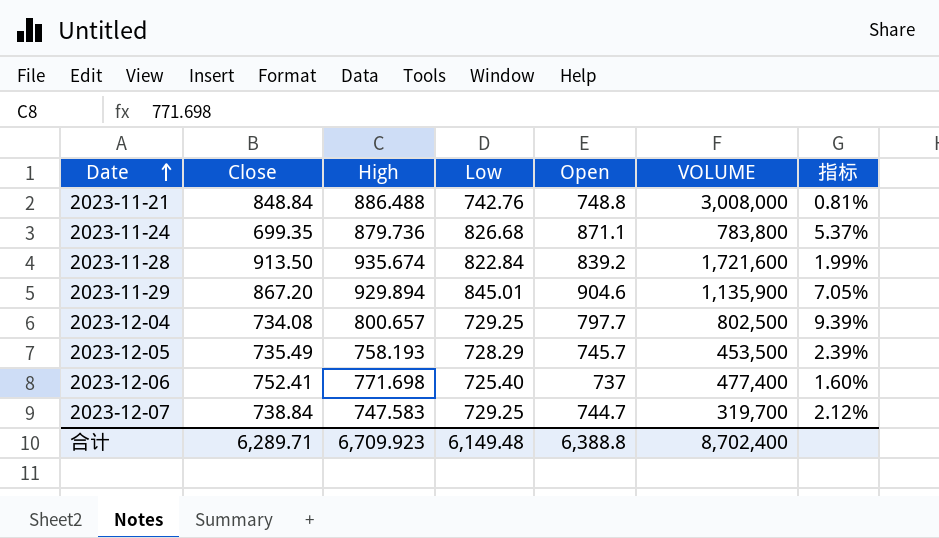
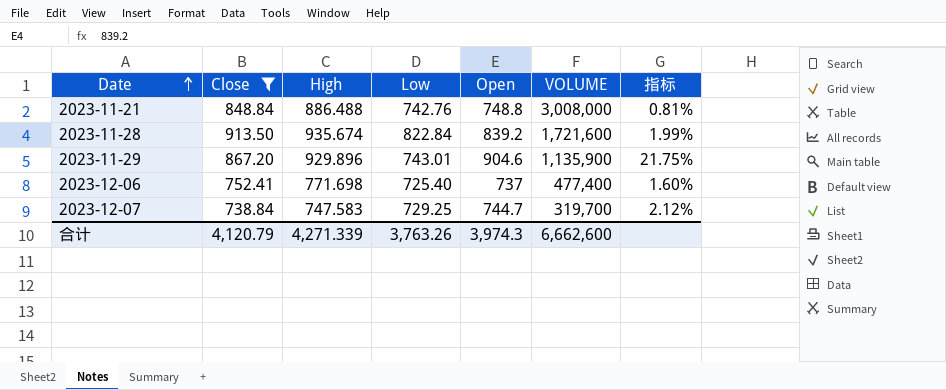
filter: none -> Close >= 738.84
2023-11-29 | High: 929.894 -> 929.896
2023-11-29 | Low: 845.01 -> 743.01
2023-11-29 | 指标: 7.05% -> 21.75%
合计 | Close: 6,289.71 -> 4,120.79
合计 | High: 6,709.923 -> 4,271.339
合计 | Low: 6,149.48 -> 3,763.26
合计 | Open: 6,388.8 -> 3,974.3
合计 | VOLUME: 8,702,400 -> 6,662,600

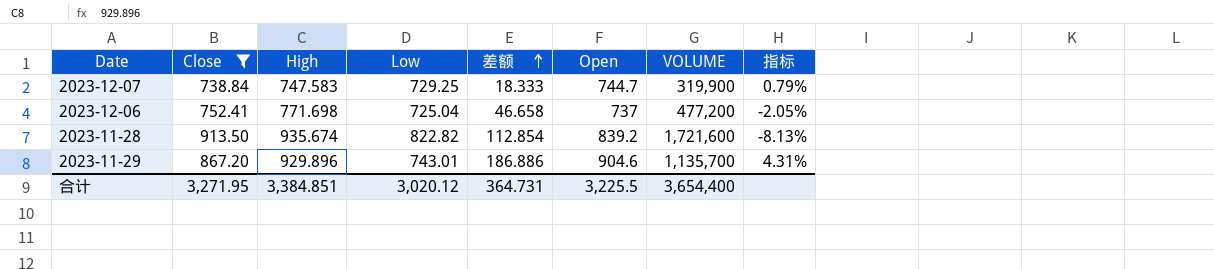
row order: Date ascending -> 差额 ascending
column 差额 | formula: none -> [High] - [Low]
column 指标 | formula: ([Open] - [Low]) / [Low] -> ([Open] - [Close]) / [Close]
row 2023-11-21: 848.84 | 886.488 | 742.76 | 748.8 | 3,008,000 | 0.81% -> none
2023-12-07 | VOLUME: 319,700 -> 319,900
2023-12-06 | Low: 725.40 -> 725.04
2023-12-06 | VOLUME: 477,400 -> 477,200
2023-11-28 | Low: 822.84 -> 822.82
2023-11-29 | VOLUME: 1,135,900 -> 1,135,700
合计 | Close: 4,120.79 -> 3,271.95
合计 | High: 4,271.339 -> 3,384.851
合计 | Low: 3,763.26 -> 3,020.12
合计 | Open: 3,974.3 -> 3,225.5
合计 | VOLUME: 6,662,600 -> 3,654,400

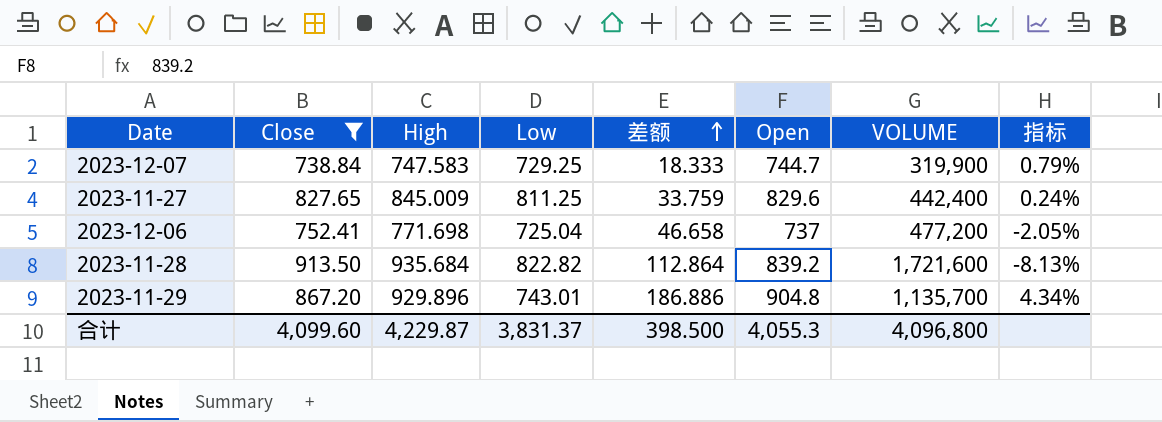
row 2023-11-27: none -> 827.65 | 845.009 | 811.25 | 33.759 | 829.6 | 442,400 | 0.24%
2023-11-28 | High: 935.674 -> 935.684
2023-11-28 | 差额: 112.854 -> 112.864
2023-11-29 | Open: 904.6 -> 904.8
2023-11-29 | 指标: 4.31% -> 4.34%
合计 | Close: 3,271.95 -> 4,099.60
合计 | High: 3,384.851 -> 4,229.87
合计 | Low: 3,020.12 -> 3,831.37
合计 | 差额: 364.731 -> 398.500
合计 | Open: 3,225.5 -> 4,055.3
合计 | VOLUME: 3,654,400 -> 4,096,800

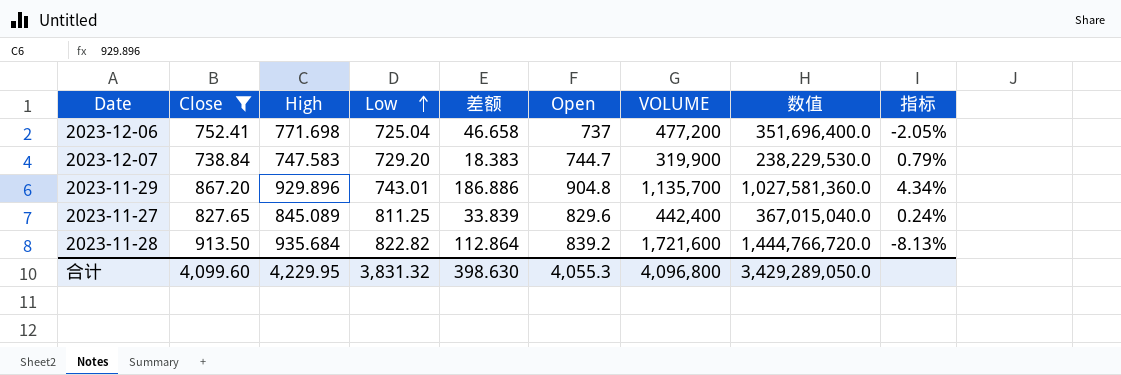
row order: 差额 ascending -> Low ascending
column 数值 | formula: none -> [Open] * [VOLUME]
2023-12-07 | Low: 729.25 -> 729.20
2023-12-07 | 差额: 18.333 -> 18.383
2023-11-27 | High: 845.009 -> 845.089
2023-11-27 | 差额: 33.759 -> 33.839
合计 | High: 4,229.87 -> 4,229.95
合计 | Low: 3,831.37 -> 3,831.32
合计 | 差额: 398.500 -> 398.630

